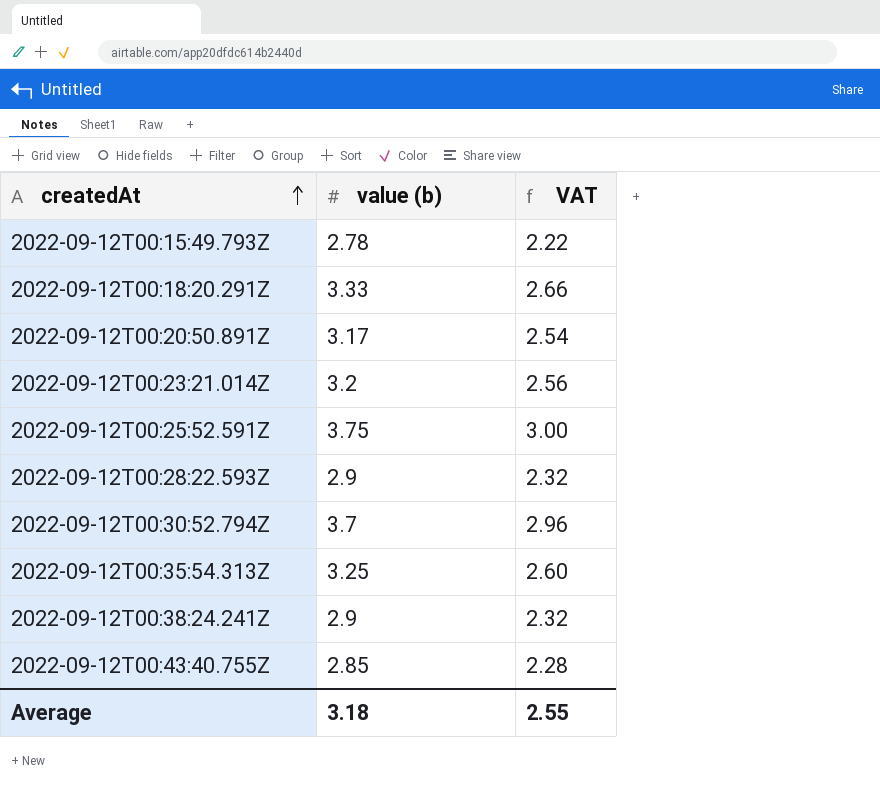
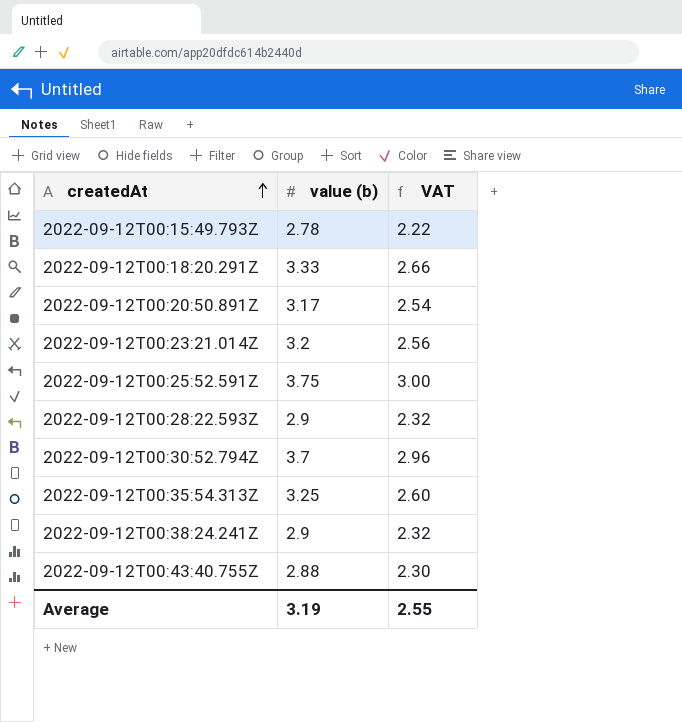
2022-09-12T00:43:40.755Z | value (b): 2.85 -> 2.88
2022-09-12T00:43:40.755Z | VAT: 2.28 -> 2.30
Average | value (b): 3.18 -> 3.19

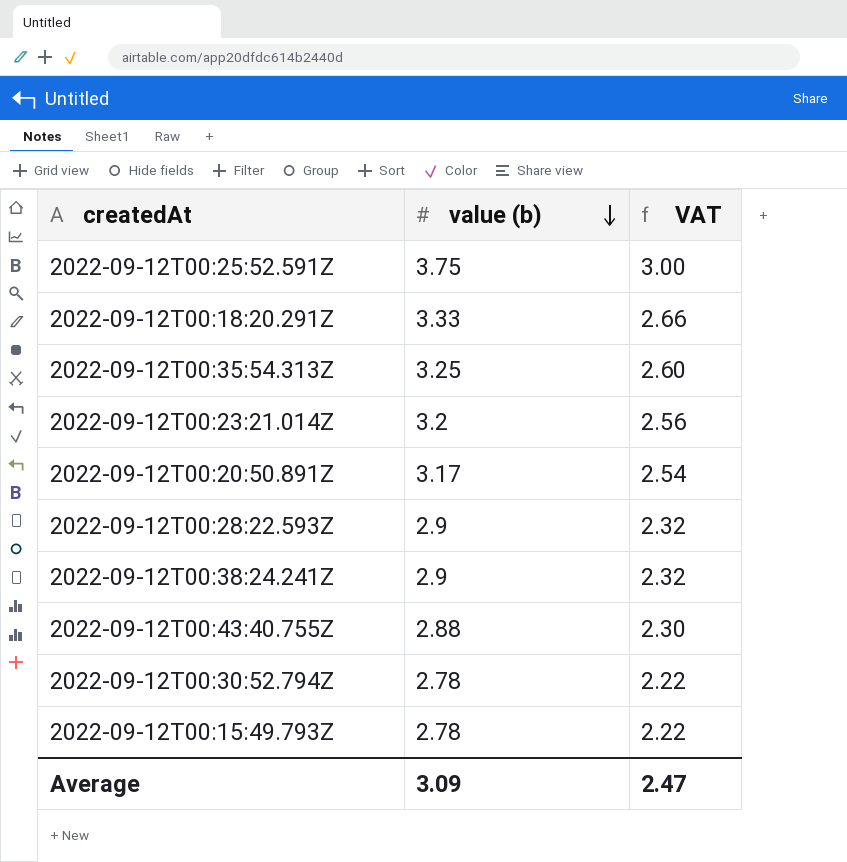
row order: createdAt ascending -> value (b) descending
2022-09-12T00:30:52.794Z | value (b): 3.7 -> 2.78
2022-09-12T00:30:52.794Z | VAT: 2.96 -> 2.22
Average | value (b): 3.19 -> 3.09
Average | VAT: 2.55 -> 2.47

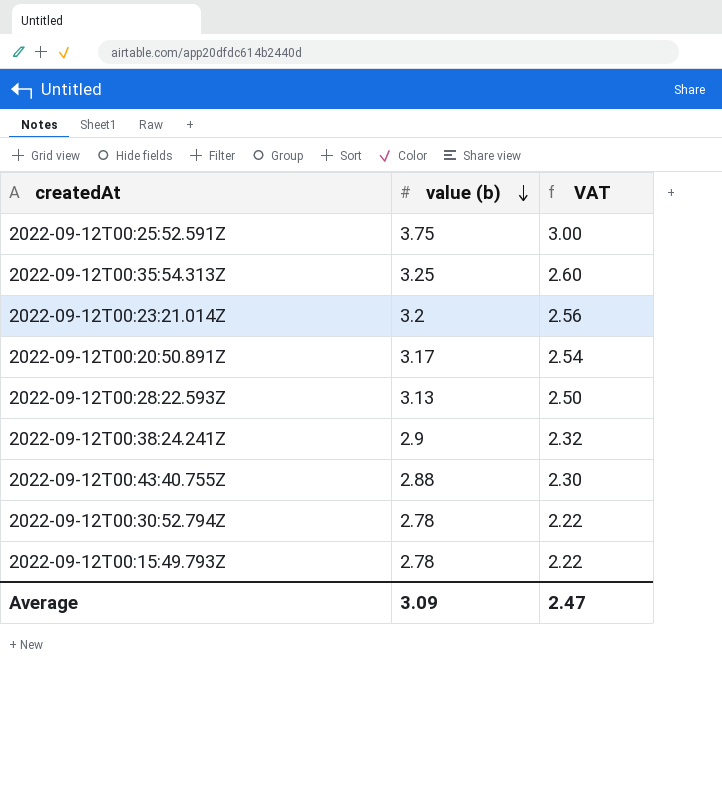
row 2022-09-12T00:18:20.291Z: 3.33 | 2.66 -> none
2022-09-12T00:28:22.593Z | value (b): 2.9 -> 3.13
2022-09-12T00:28:22.593Z | VAT: 2.32 -> 2.50

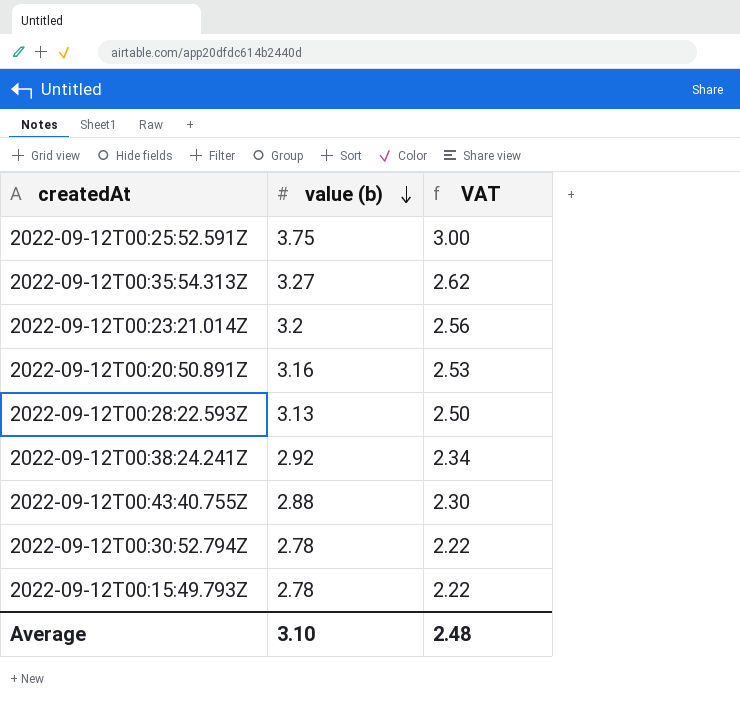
2022-09-12T00:35:54.313Z | value (b): 3.25 -> 3.27
2022-09-12T00:35:54.313Z | VAT: 2.60 -> 2.62
2022-09-12T00:20:50.891Z | value (b): 3.17 -> 3.16
2022-09-12T00:20:50.891Z | VAT: 2.54 -> 2.53
2022-09-12T00:38:24.241Z | value (b): 2.9 -> 2.92
2022-09-12T00:38:24.241Z | VAT: 2.32 -> 2.34
Average | value (b): 3.09 -> 3.10
Average | VAT: 2.47 -> 2.48

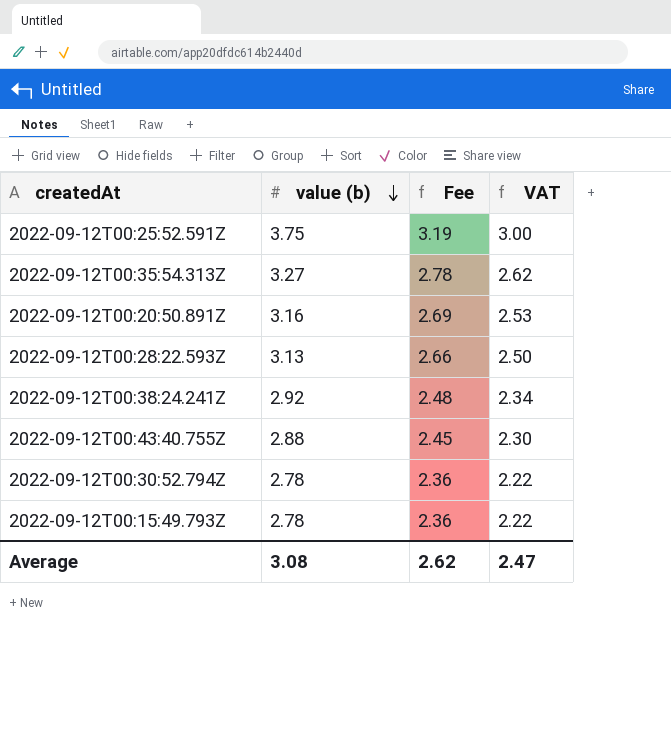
column Fee | formula: none -> [value (b)] * 0.85
row 2022-09-12T00:23:21.014Z: 3.2 | 2.56 -> none
Average | value (b): 3.10 -> 3.08
Average | VAT: 2.48 -> 2.47

